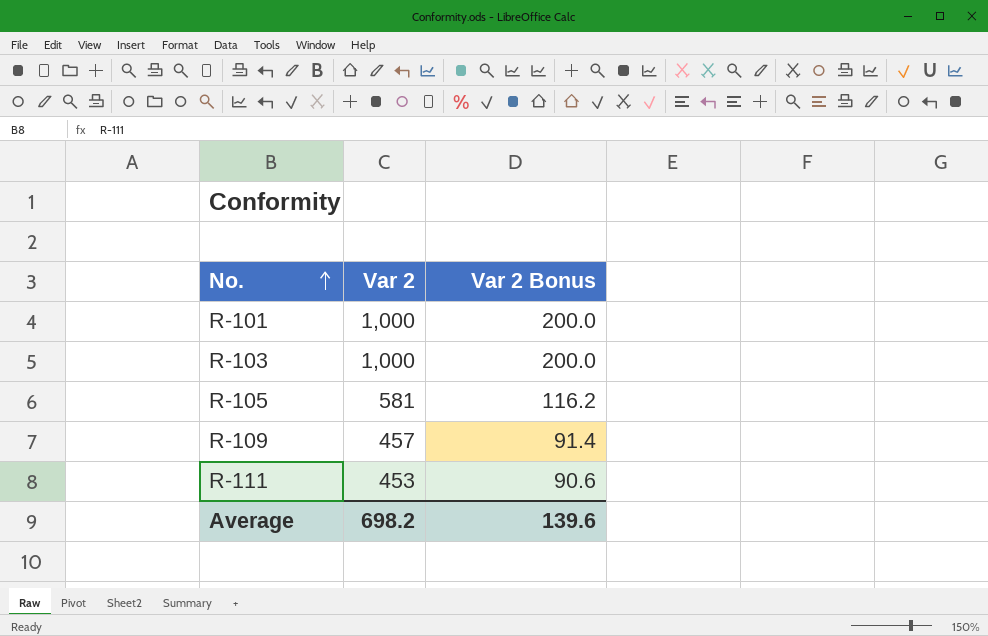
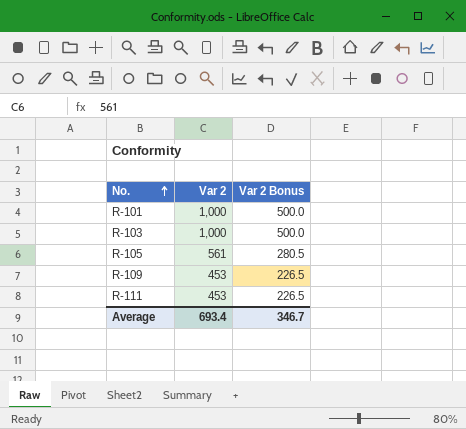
column Var 2 Bonus | formula: [Var 2] * 0.2 -> [Var 2] * 0.5
R-105 | Var 2: 581 -> 561
R-109 | Var 2: 457 -> 453
Average | Var 2: 698.2 -> 693.4
Average | Var 2 Bonus: 139.6 -> 346.7

